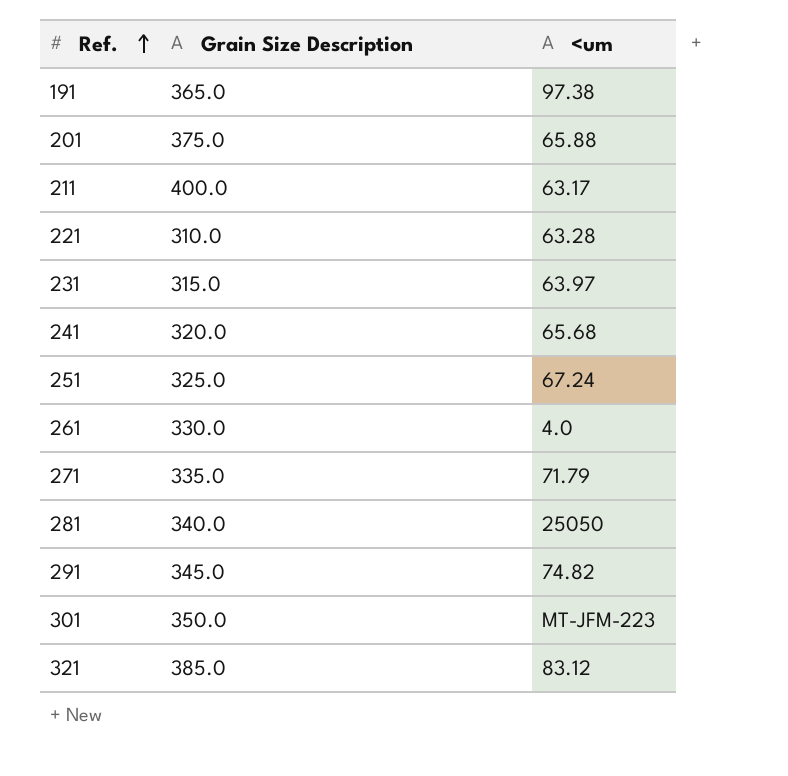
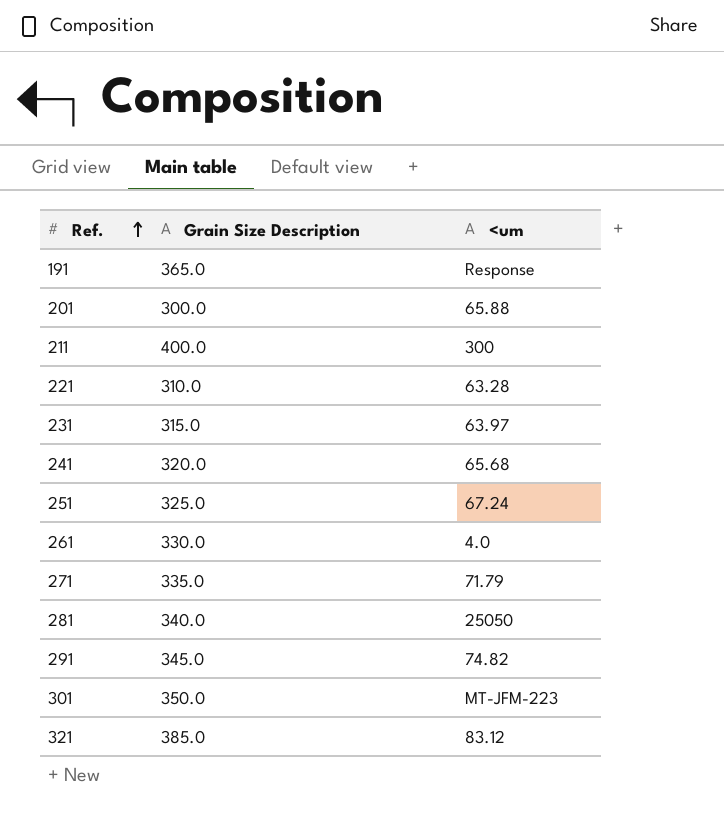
191 | <um: 97.38 -> Response
201 | Grain Size Description: 375.0 -> 300.0
211 | <um: 63.17 -> 300

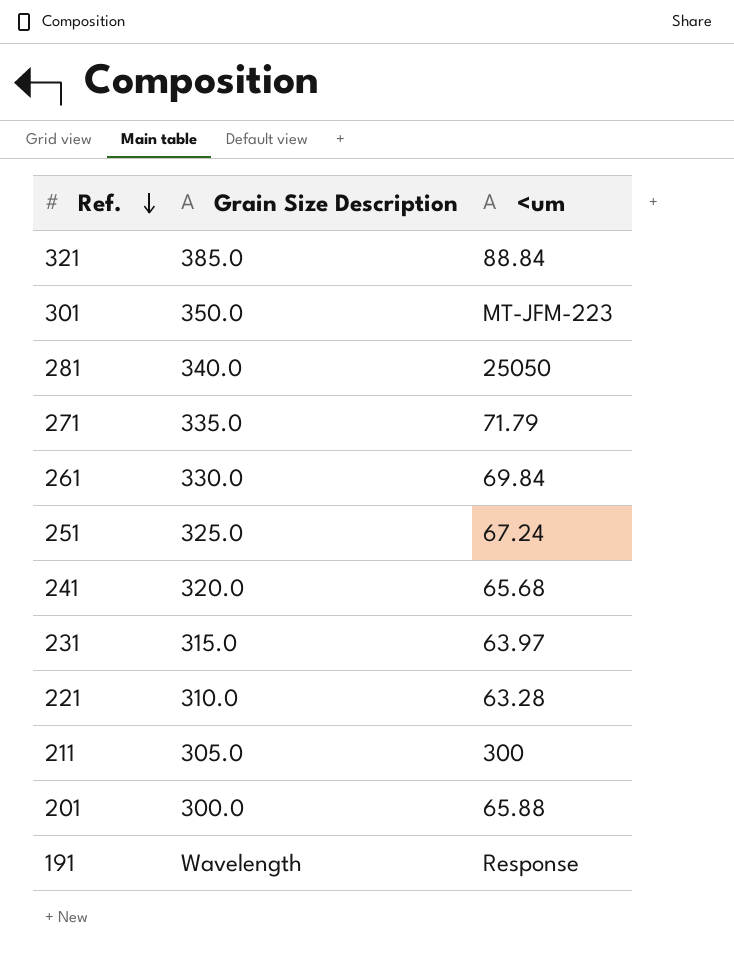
row order: Ref. ascending -> Ref. descending
row 291: 345.0 | 74.82 -> none
321 | <um: 83.12 -> 88.84
261 | <um: 4.0 -> 69.84
211 | Grain Size Description: 400.0 -> 305.0
191 | Grain Size Description: 365.0 -> Wavelength

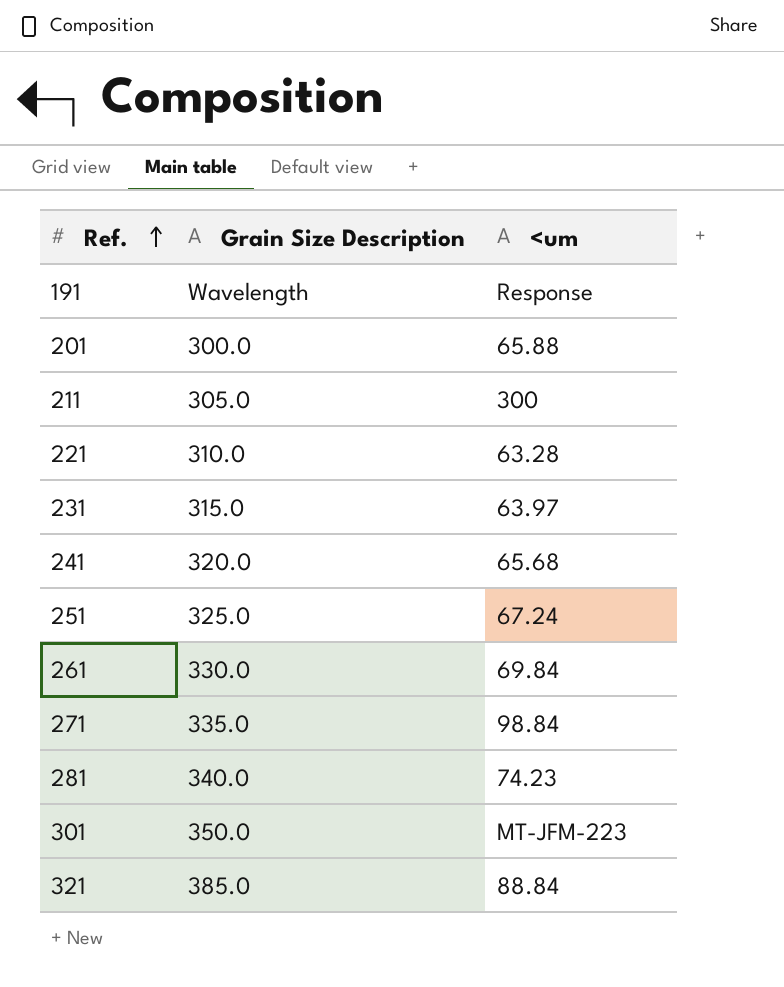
row order: Ref. descending -> Ref. ascending
271 | <um: 71.79 -> 98.84
281 | <um: 25050 -> 74.23

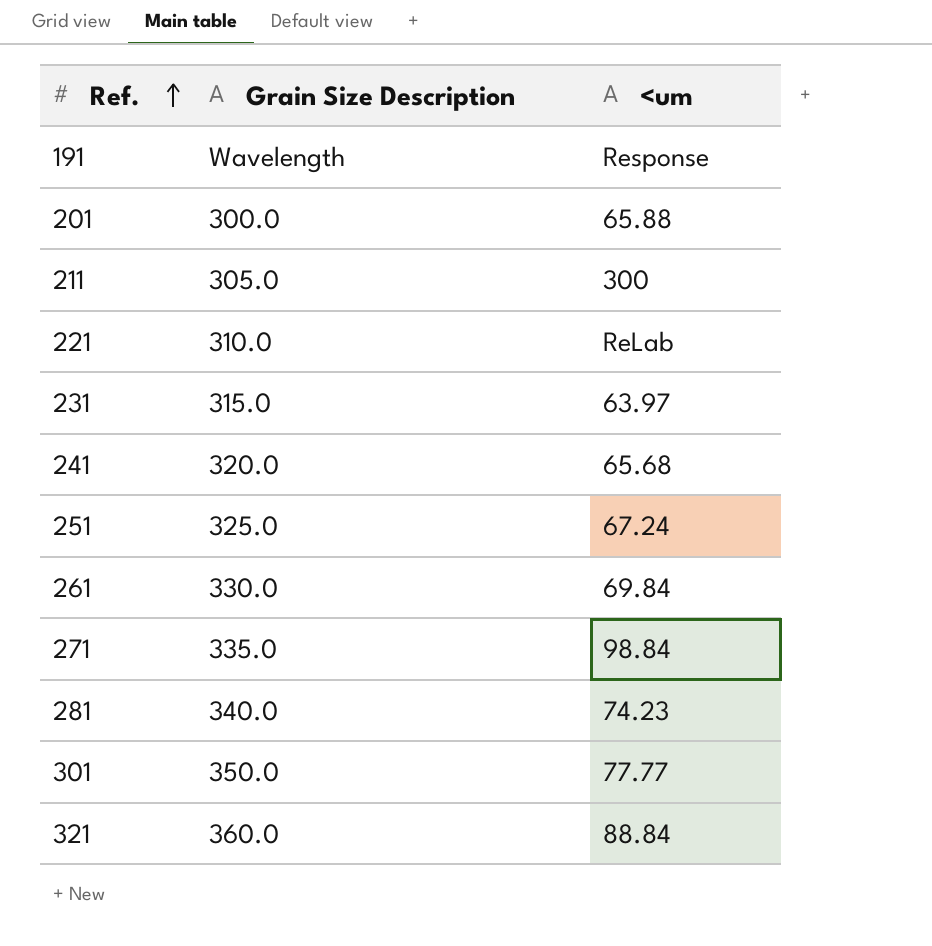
221 | <um: 63.28 -> ReLab
301 | <um: MT-JFM-223 -> 77.77
321 | Grain Size Description: 385.0 -> 360.0

